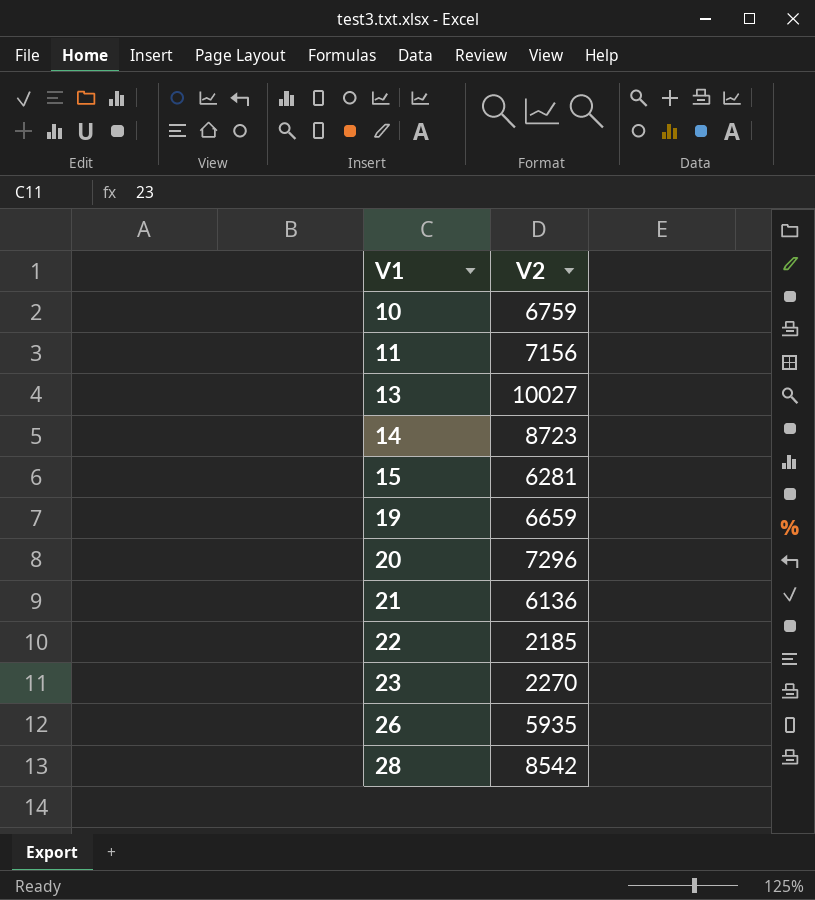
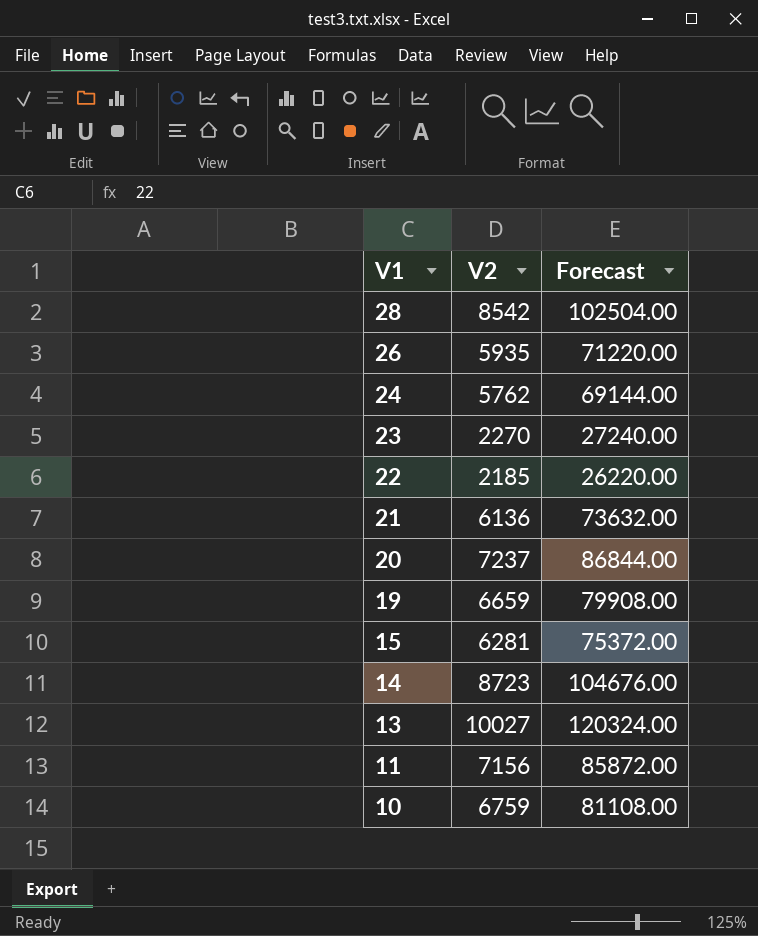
row order: V1 ascending -> V1 descending
column Forecast | formula: none -> [V2] * 12
row 24: none -> 5762 | 69144.00
20 | V2: 7296 -> 7237

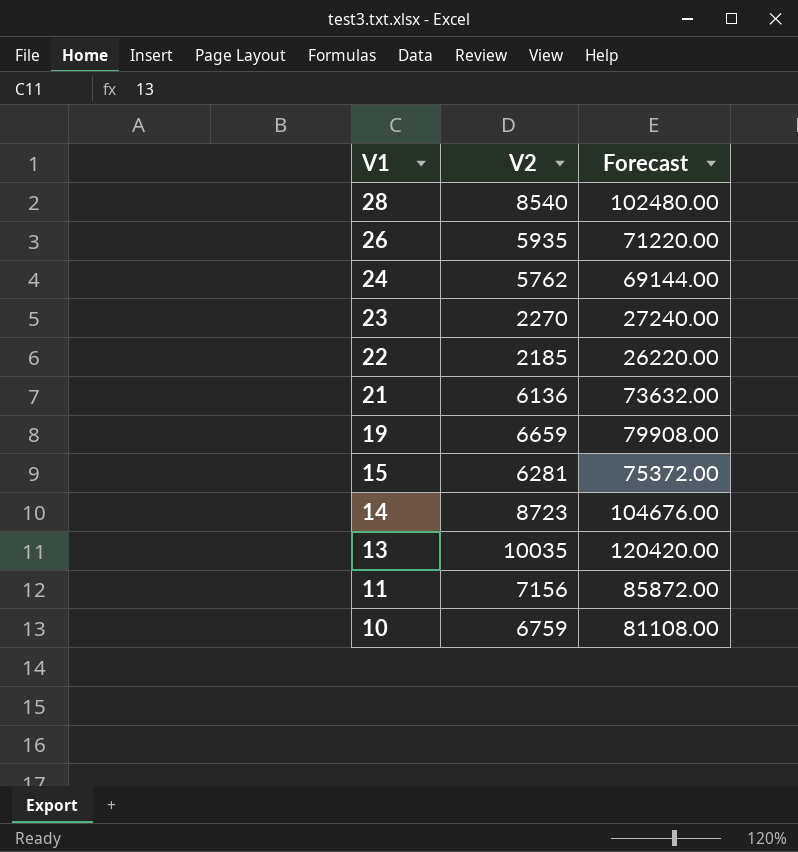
row 20: 7237 | 86844.00 -> none
28 | V2: 8542 -> 8540
28 | Forecast: 102504.00 -> 102480.00
13 | V2: 10027 -> 10035
13 | Forecast: 120324.00 -> 120420.00

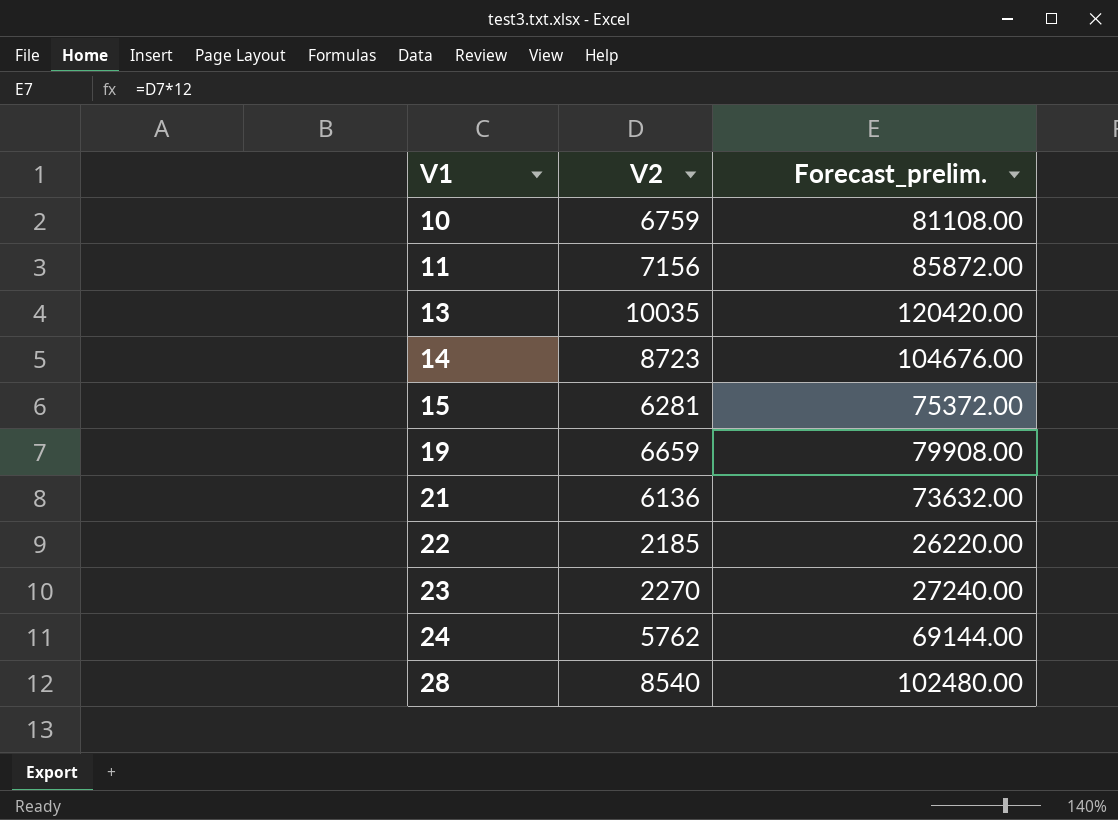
row order: V1 descending -> V1 ascending
column name: Forecast -> Forecast_prelim.
row 26: 5935 | 71220.00 -> none

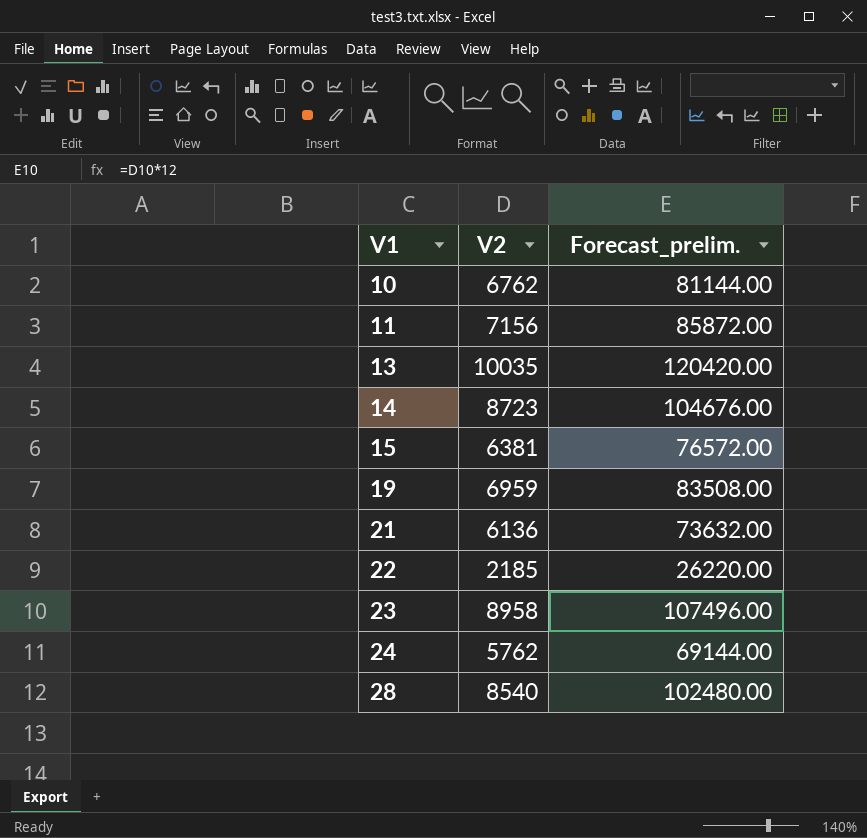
10 | V2: 6759 -> 6762
10 | Forecast_prelim.: 81108.00 -> 81144.00
15 | V2: 6281 -> 6381
15 | Forecast_prelim.: 75372.00 -> 76572.00
19 | V2: 6659 -> 6959
19 | Forecast_prelim.: 79908.00 -> 83508.00
23 | V2: 2270 -> 8958
23 | Forecast_prelim.: 27240.00 -> 107496.00

